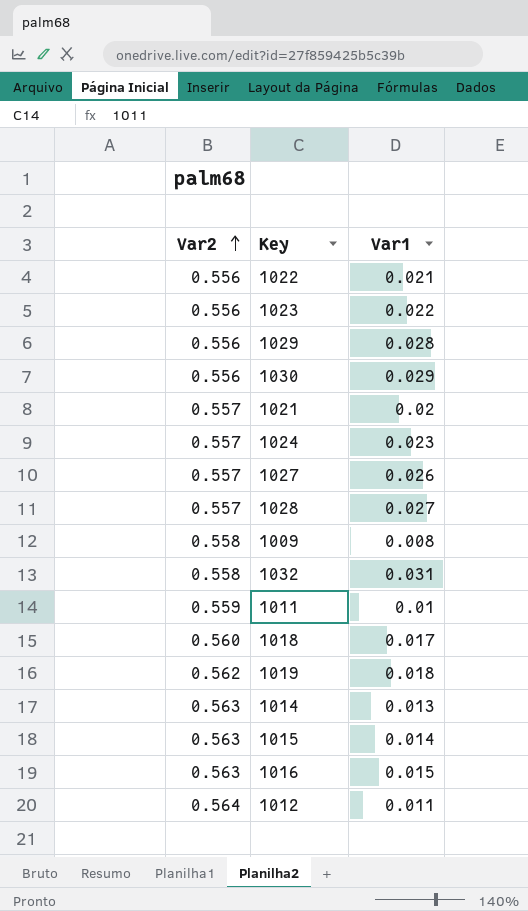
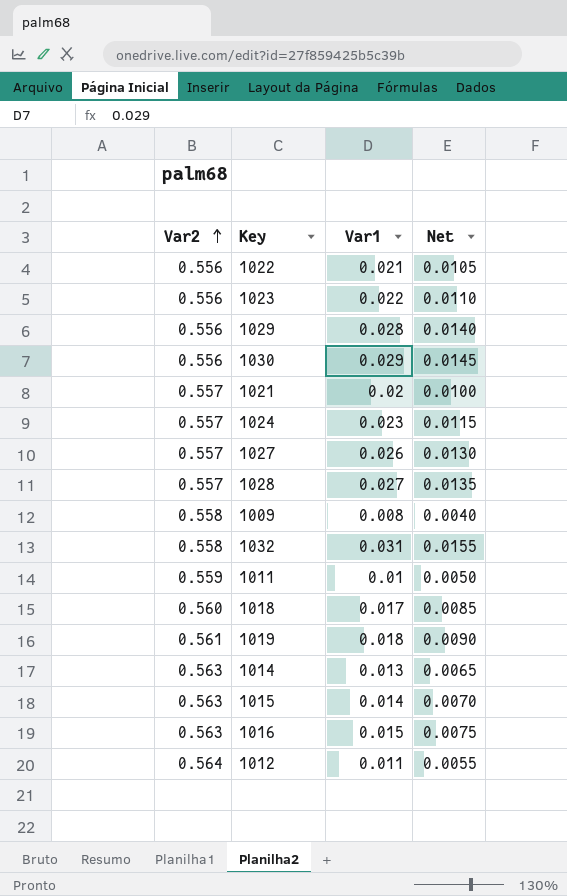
column Net | formula: none -> [Var1] * 0.5
1019 | Var2: 0.562 -> 0.561

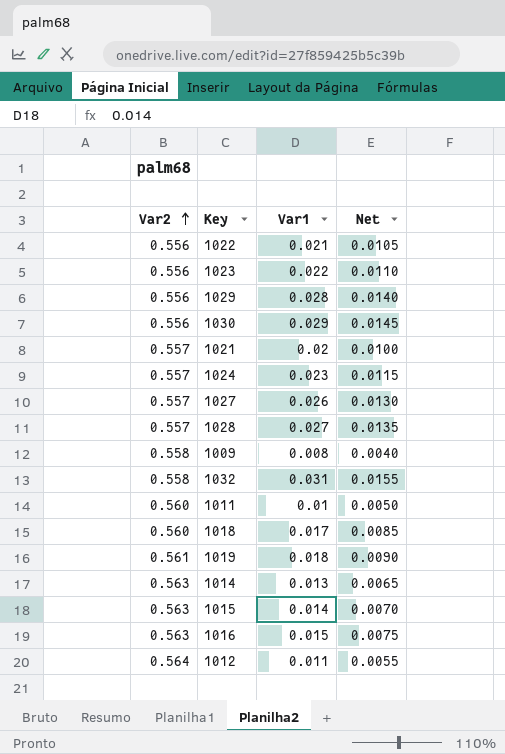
1011 | Var2: 0.559 -> 0.560

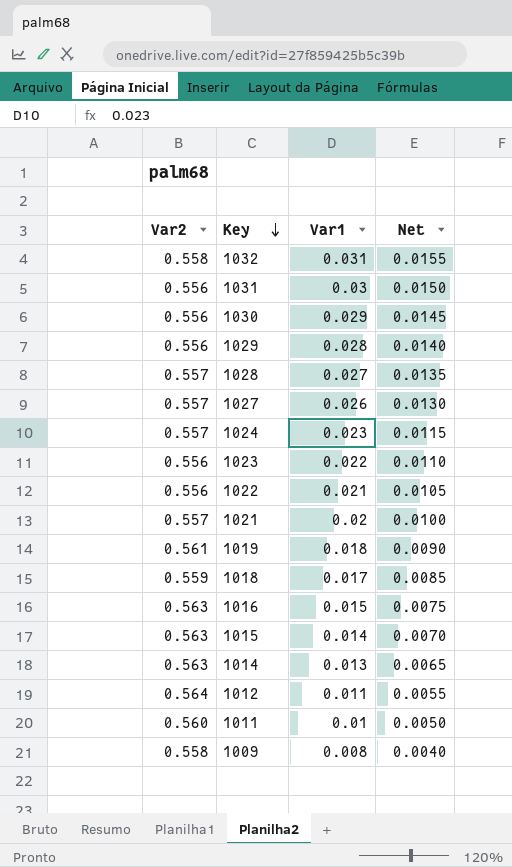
row order: Var2 ascending -> Key descending
row 1031: none -> 0.556 | 0.03 | 0.0150
1018 | Var2: 0.560 -> 0.559

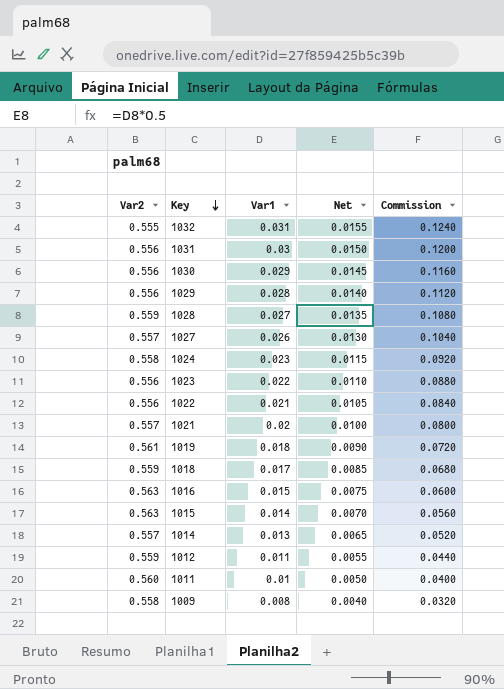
column Commission | formula: none -> [Var1] * 4
1032 | Var2: 0.558 -> 0.555
1028 | Var2: 0.557 -> 0.559
1024 | Var2: 0.557 -> 0.558
1014 | Var2: 0.563 -> 0.557
1012 | Var2: 0.564 -> 0.559

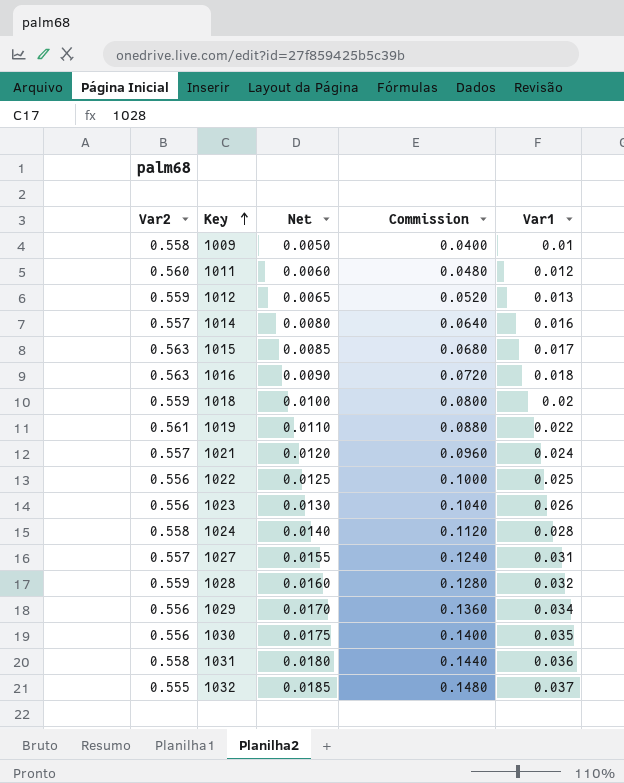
row order: Key descending -> Key ascending
column Var1 | position: 3 -> 5
1009 | Net: 0.0040 -> 0.0050
1009 | Commission: 0.0320 -> 0.0400
1009 | Var1: 0.008 -> 0.01
1011 | Net: 0.0050 -> 0.0060
1011 | Commission: 0.0400 -> 0.0480
1011 | Var1: 0.01 -> 0.012
1012 | Net: 0.0055 -> 0.0065
1012 | Commission: 0.0440 -> 0.0520
1012 | Var1: 0.011 -> 0.013
1014 | Net: 0.0065 -> 0.0080
1014 | Commission: 0.0520 -> 0.0640
1014 | Var1: 0.013 -> 0.016
1015 | Net: 0.0070 -> 0.0085
1015 | Commission: 0.0560 -> 0.0680
1015 | Var1: 0.014 -> 0.017
1016 | Net: 0.0075 -> 0.0090
1016 | Commission: 0.0600 -> 0.0720
1016 | Var1: 0.015 -> 0.018
1018 | Net: 0.0085 -> 0.0100
1018 | Commission: 0.0680 -> 0.0800
1018 | Var1: 0.017 -> 0.02
1019 | Net: 0.0090 -> 0.0110
1019 | Commission: 0.0720 -> 0.0880
1019 | Var1: 0.018 -> 0.022
1021 | Net: 0.0100 -> 0.0120
1021 | Commission: 0.0800 -> 0.0960
1021 | Var1: 0.02 -> 0.024
1022 | Net: 0.0105 -> 0.0125
1022 | Commission: 0.0840 -> 0.1000
1022 | Var1: 0.021 -> 0.025
1023 | Net: 0.0110 -> 0.0130
1023 | Commission: 0.0880 -> 0.1040
1023 | Var1: 0.022 -> 0.026
1024 | Net: 0.0115 -> 0.0140
1024 | Commission: 0.0920 -> 0.1120
1024 | Var1: 0.023 -> 0.028
1027 | Net: 0.0130 -> 0.0155
1027 | Commission: 0.1040 -> 0.1240
1027 | Var1: 0.026 -> 0.031
1028 | Net: 0.0135 -> 0.0160
1028 | Commission: 0.1080 -> 0.1280
1028 | Var1: 0.027 -> 0.032
1029 | Net: 0.0140 -> 0.0170
1029 | Commission: 0.1120 -> 0.1360
1029 | Var1: 0.028 -> 0.034
1030 | Net: 0.0145 -> 0.0175
1030 | Commission: 0.1160 -> 0.1400
1030 | Var1: 0.029 -> 0.035
1031 | Var2: 0.556 -> 0.558
1031 | Net: 0.0150 -> 0.0180
1031 | Commission: 0.1200 -> 0.1440
1031 | Var1: 0.03 -> 0.036
1032 | Net: 0.0155 -> 0.0185
1032 | Commission: 0.1240 -> 0.1480
1032 | Var1: 0.031 -> 0.037

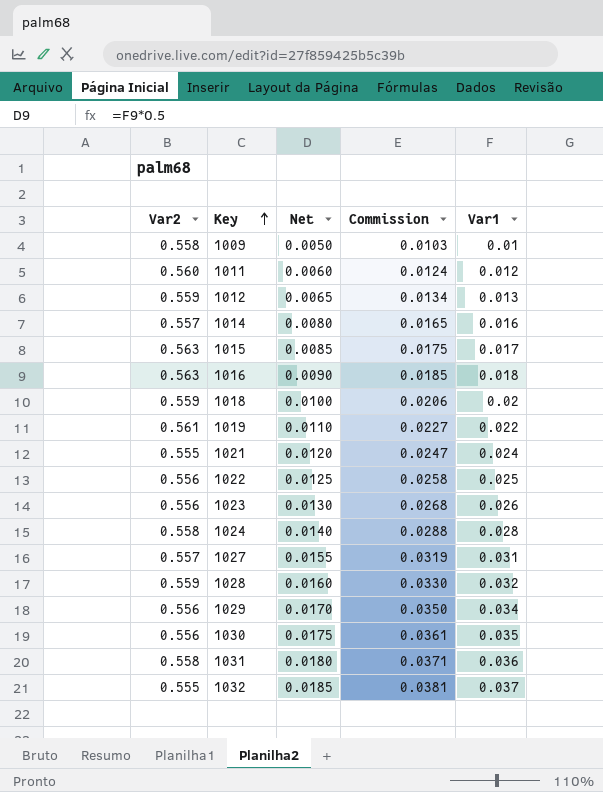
column Commission | formula: [Var1] * 4 -> [Var1] * 1.03
1021 | Var2: 0.557 -> 0.555

